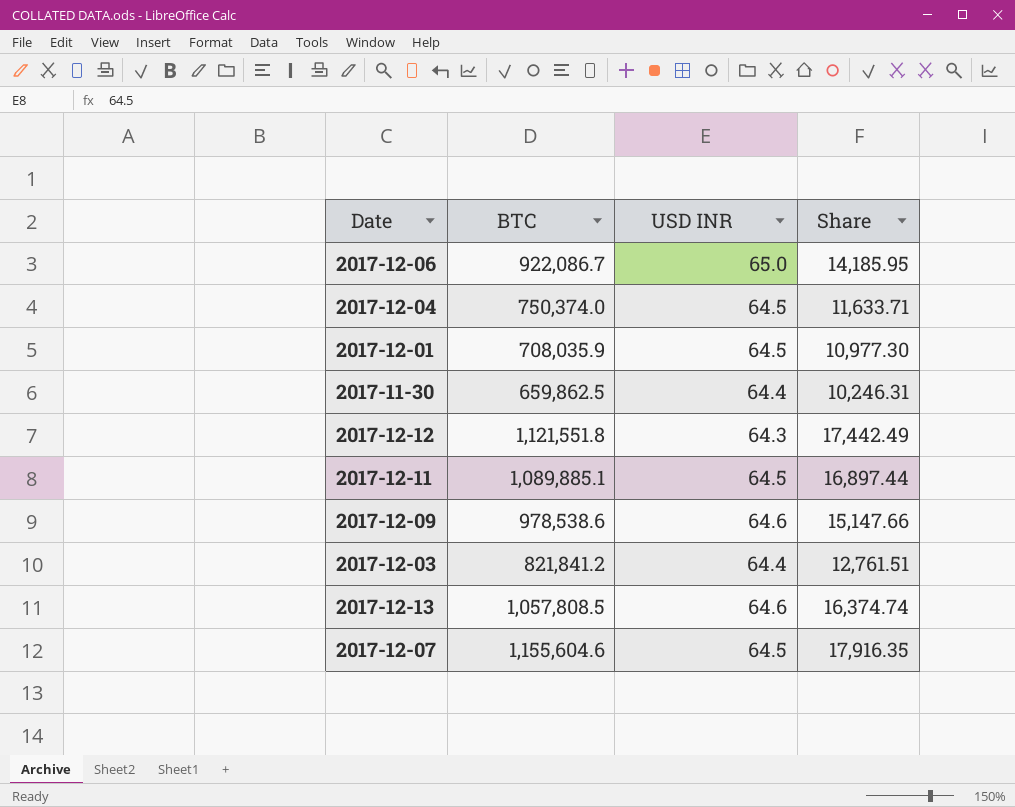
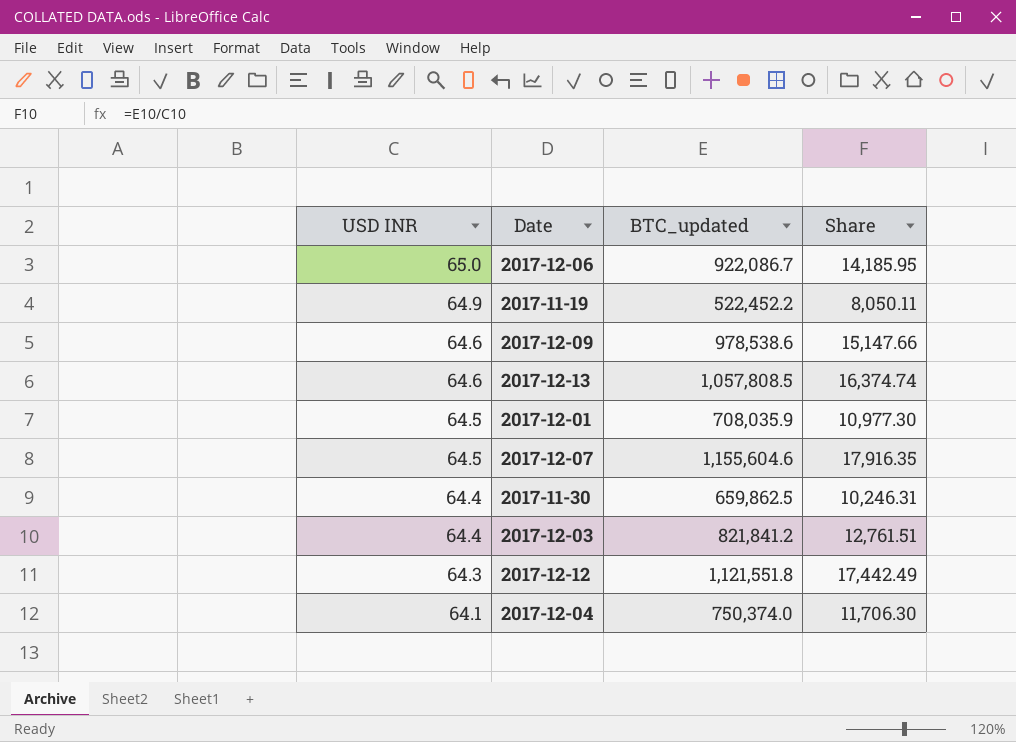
row order: none -> USD INR descending
column USD INR | position: 3 -> 1
column name: BTC -> BTC_updated
row 2017-12-11: 1,089,885.1 | 64.5 | 16,897.44 -> none
row 2017-11-19: none -> 64.9 | 522,452.2 | 8,050.11
2017-12-04 | USD INR: 64.5 -> 64.1
2017-12-04 | Share: 11,633.71 -> 11,706.30

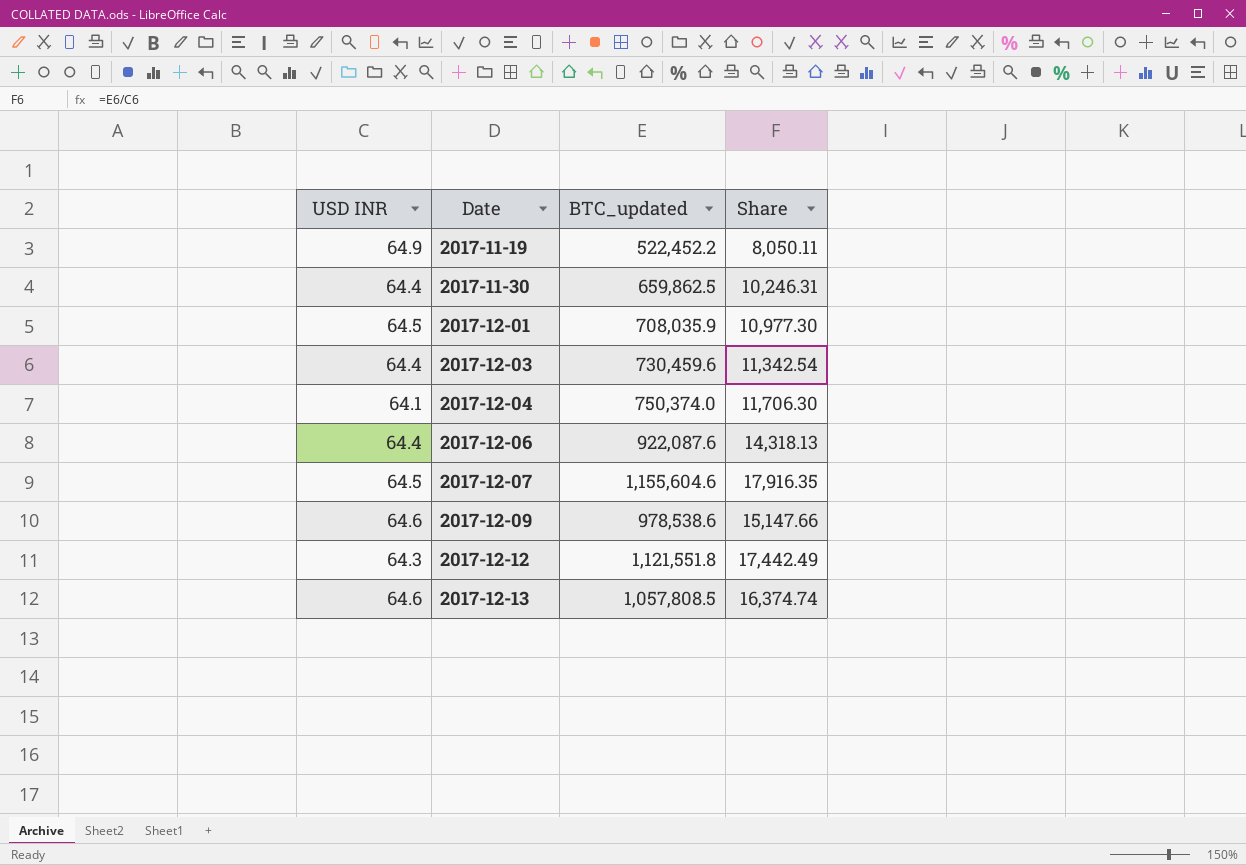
row order: USD INR descending -> Date ascending
2017-12-03 | BTC_updated: 821,841.2 -> 730,459.6
2017-12-03 | Share: 12,761.51 -> 11,342.54
2017-12-06 | USD INR: 65.0 -> 64.4
2017-12-06 | BTC_updated: 922,086.7 -> 922,087.6
2017-12-06 | Share: 14,185.95 -> 14,318.13

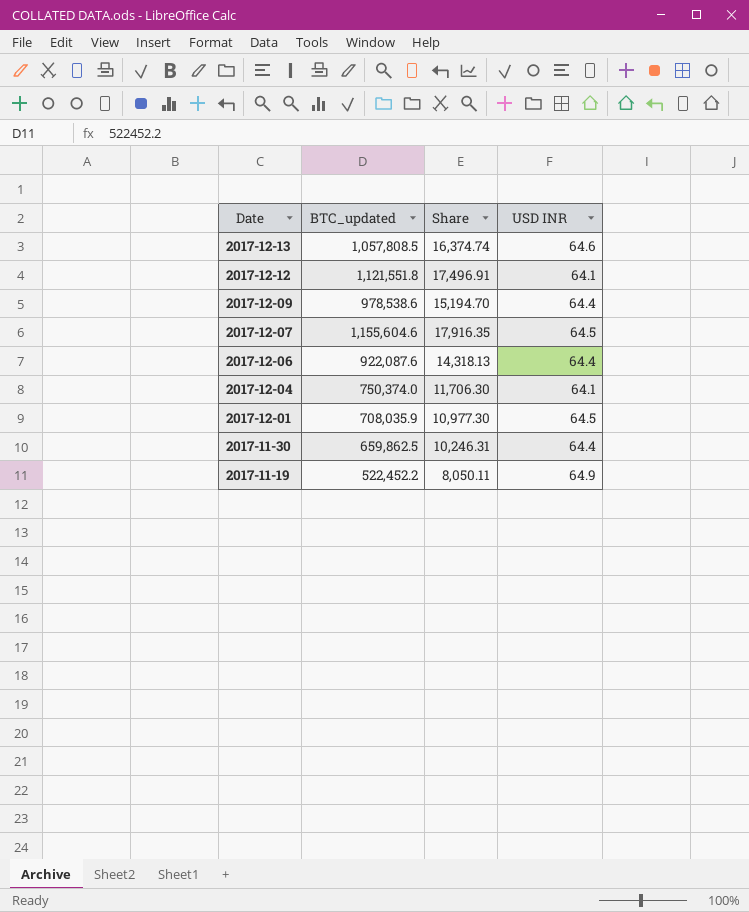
row order: Date ascending -> Date descending
column USD INR | position: 1 -> 4
row 2017-12-03: 64.4 | 730,459.6 | 11,342.54 -> none
2017-12-12 | Share: 17,442.49 -> 17,496.91
2017-12-12 | USD INR: 64.3 -> 64.1
2017-12-09 | Share: 15,147.66 -> 15,194.70
2017-12-09 | USD INR: 64.6 -> 64.4

